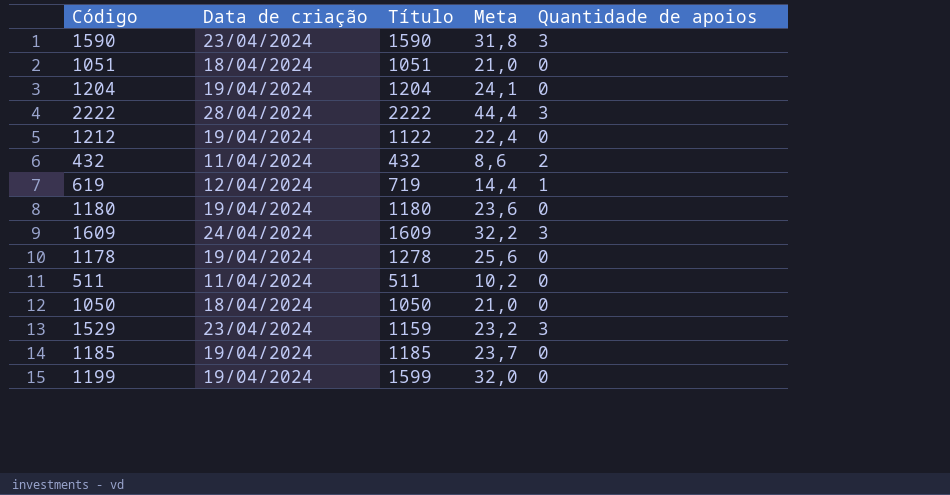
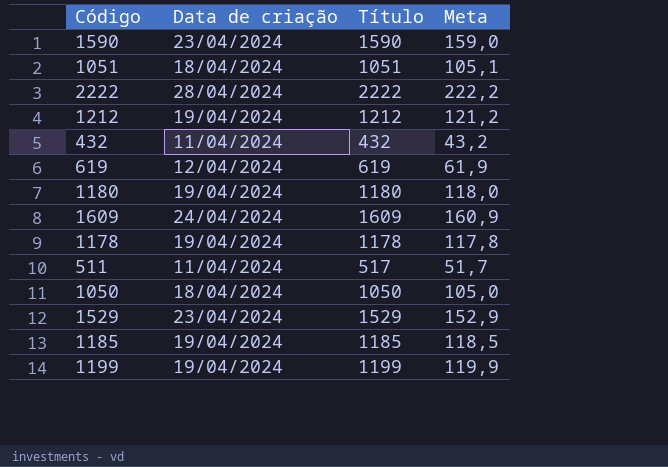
column Quantidade de apoios | position: 5 -> none
column Meta | formula: [Título] * 0,02 -> [Título] * 0,1
row 1204: 19/04/2024 | 1204 | 24,1 | 0 -> none
1212 | Título: 1122 -> 1212
619 | Título: 719 -> 619
1178 | Título: 1278 -> 1178
511 | Título: 511 -> 517
1529 | Título: 1159 -> 1529
1199 | Título: 1599 -> 1199

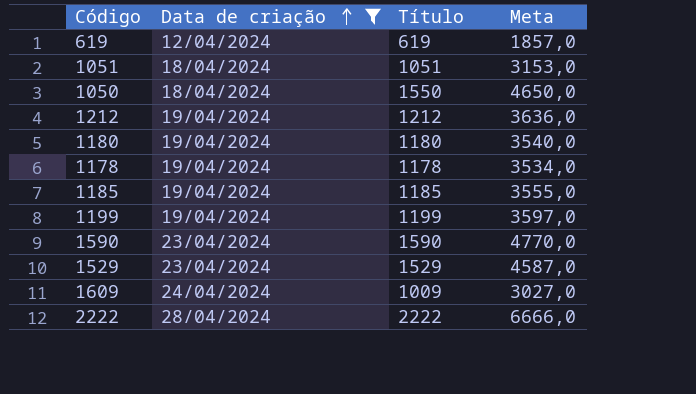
filter: none -> Data de criação != 11/04/2024
row order: none -> Data de criação ascending
column Meta | formula: [Título] * 0,1 -> [Título] * 3
1050 | Título: 1050 -> 1550
1609 | Título: 1609 -> 1009

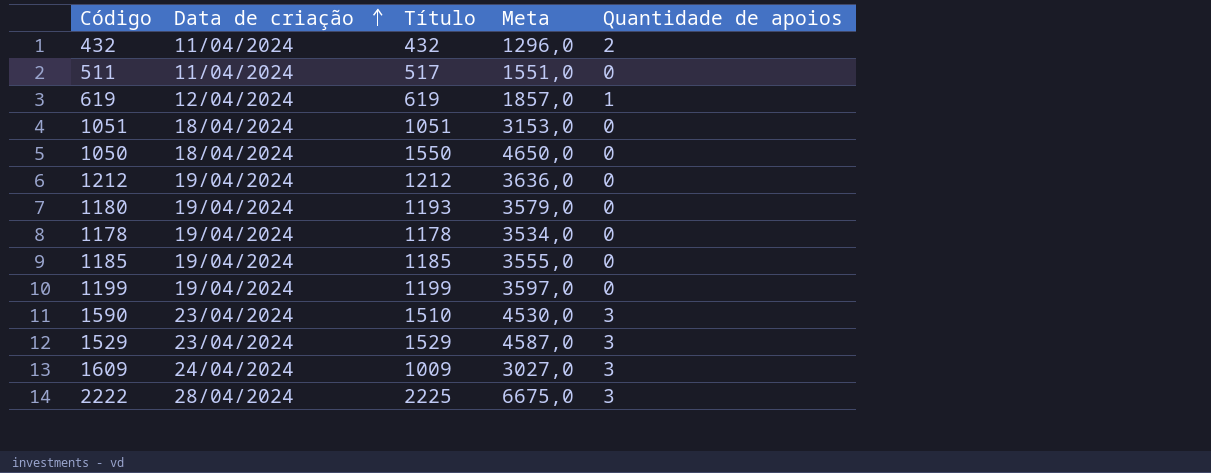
filter: Data de criação != 11/04/2024 -> none
column Quantidade de apoios | position: none -> 5
1180 | Título: 1180 -> 1193
1180 | Meta: 3540,0 -> 3579,0
1590 | Título: 1590 -> 1510
1590 | Meta: 4770,0 -> 4530,0
2222 | Título: 2222 -> 2225
2222 | Meta: 6666,0 -> 6675,0

